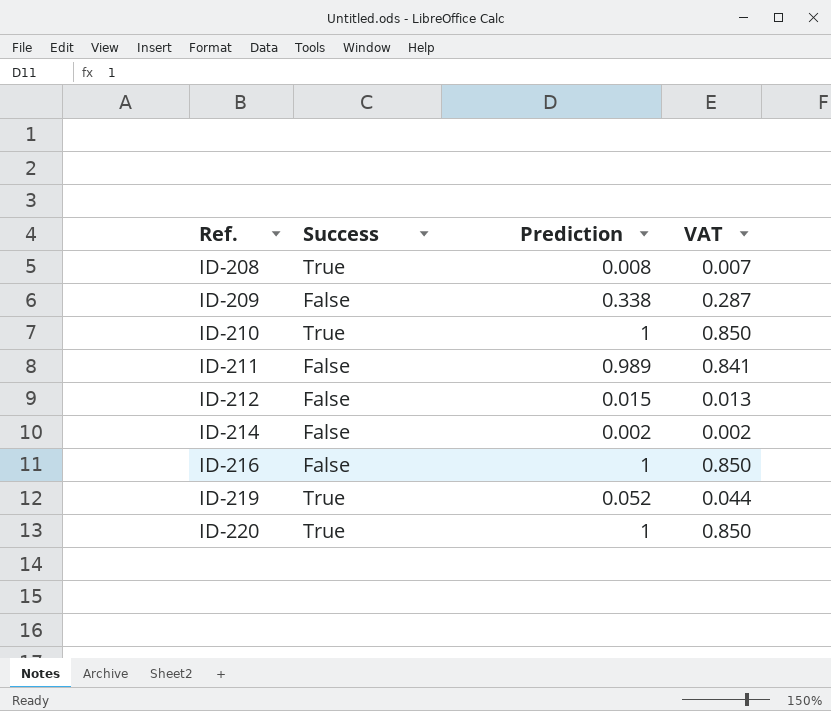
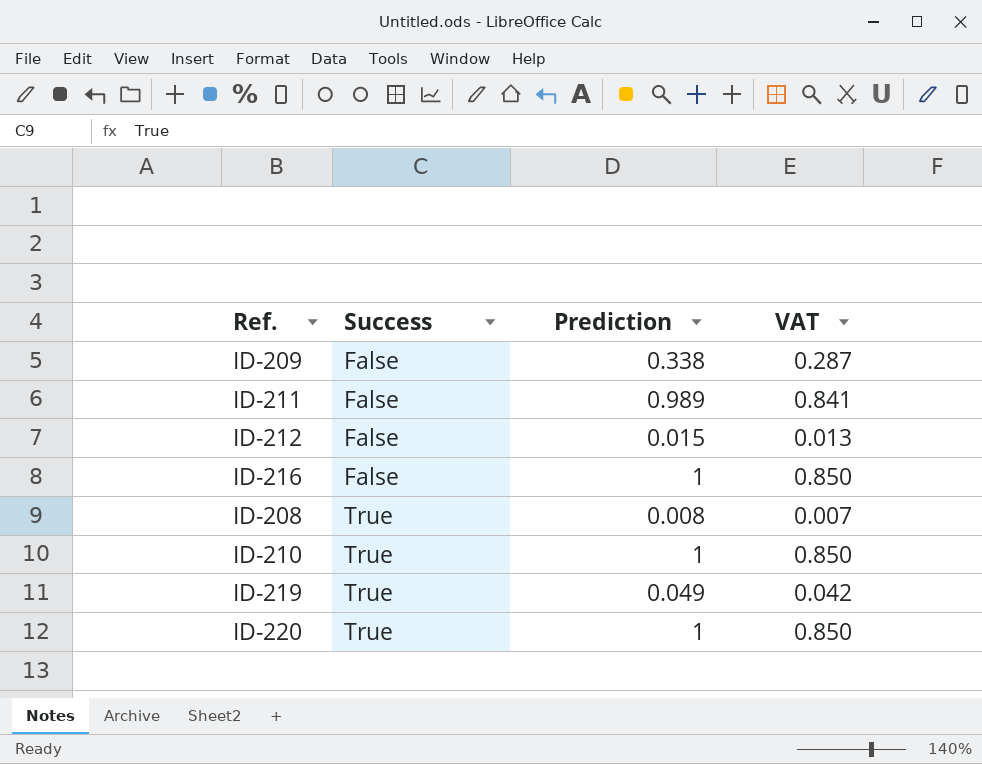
row order: Ref. ascending -> Success ascending
row ID-214: False | 0.002 | 0.002 -> none
ID-219 | Prediction: 0.052 -> 0.049
ID-219 | VAT: 0.044 -> 0.042

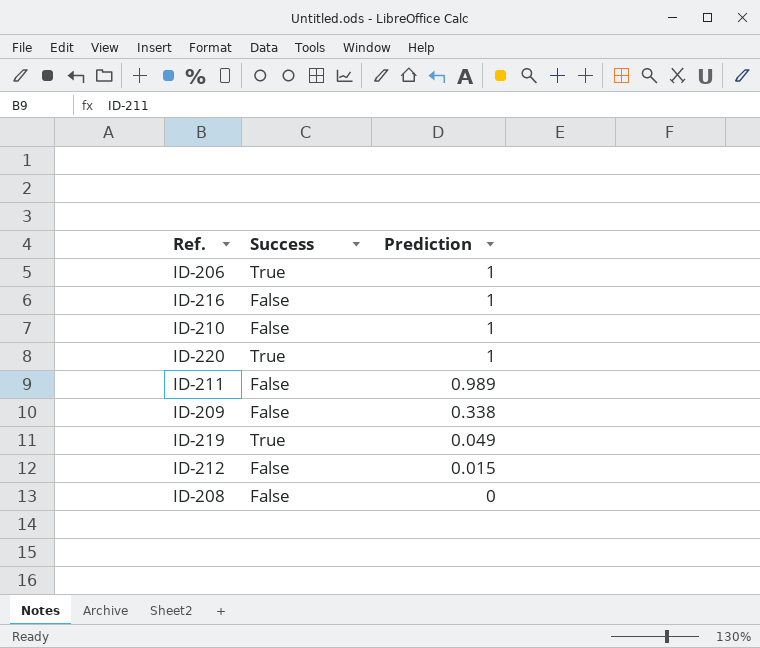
row order: Success ascending -> Prediction descending
column VAT | formula: [Prediction] * 0.85 -> none
row ID-206: none -> True | 1
ID-210 | Success: True -> False
ID-208 | Success: True -> False
ID-208 | Prediction: 0.008 -> 0

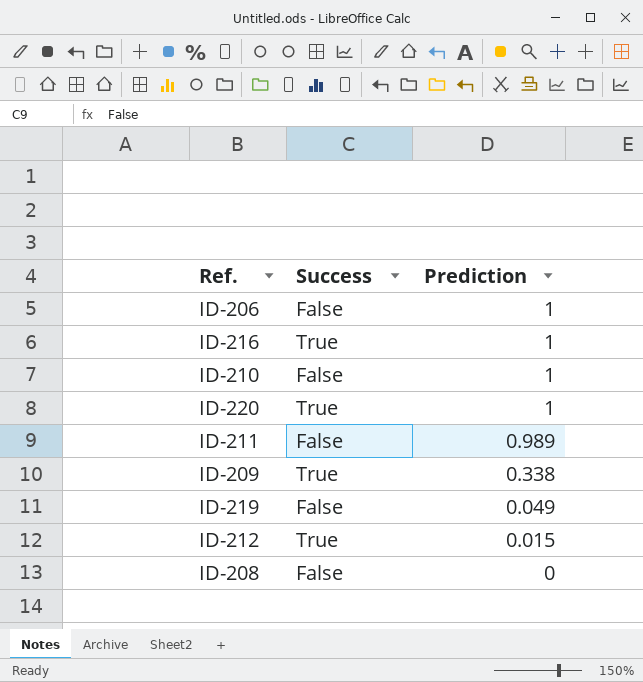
ID-206 | Success: True -> False
ID-216 | Success: False -> True
ID-209 | Success: False -> True
ID-219 | Success: True -> False
ID-212 | Success: False -> True

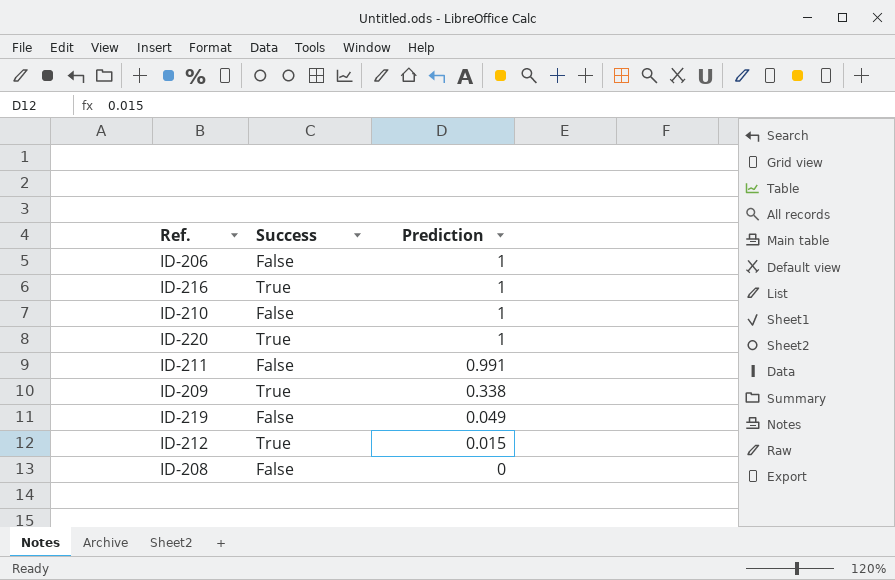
ID-211 | Prediction: 0.989 -> 0.991

